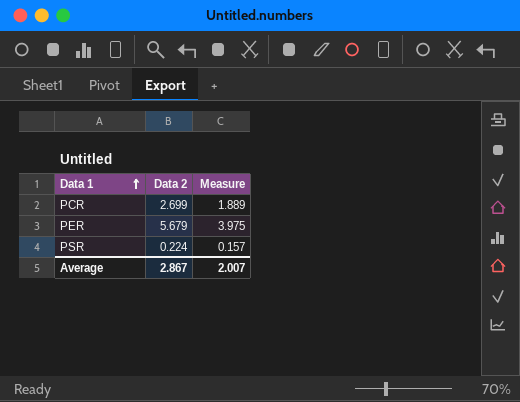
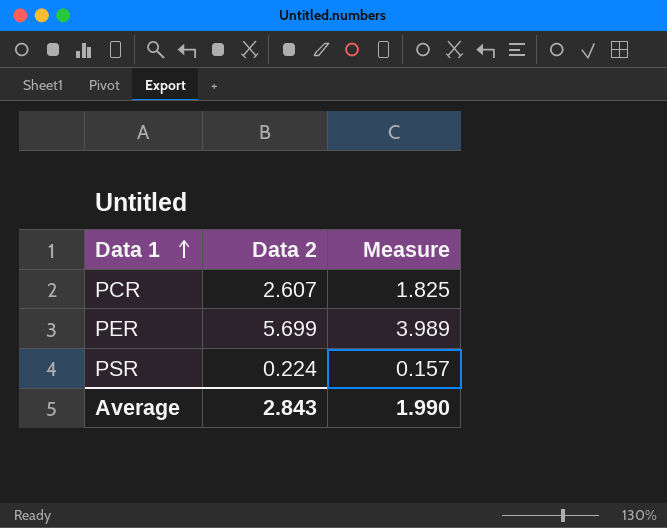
PCR | Data 2: 2.699 -> 2.607
PCR | Measure: 1.889 -> 1.825
PER | Data 2: 5.679 -> 5.699
PER | Measure: 3.975 -> 3.989
Average | Data 2: 2.867 -> 2.843
Average | Measure: 2.007 -> 1.990

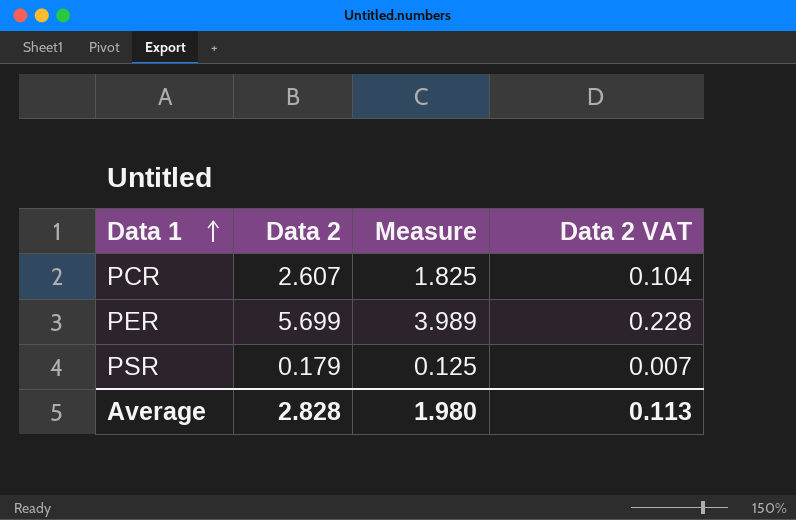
column Data 2 VAT | formula: none -> [Data 2] * 0.04
PSR | Data 2: 0.224 -> 0.179
PSR | Measure: 0.157 -> 0.125
Average | Data 2: 2.843 -> 2.828
Average | Measure: 1.990 -> 1.980

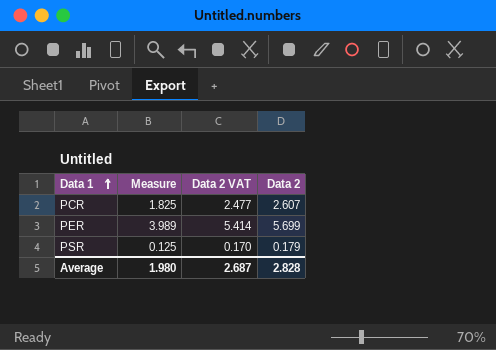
column Data 2 VAT | formula: [Data 2] * 0.04 -> [Data 2] * 0.95
column Data 2 | position: 2 -> 4
Average | Data 2 VAT: 0.113 -> 2.687

